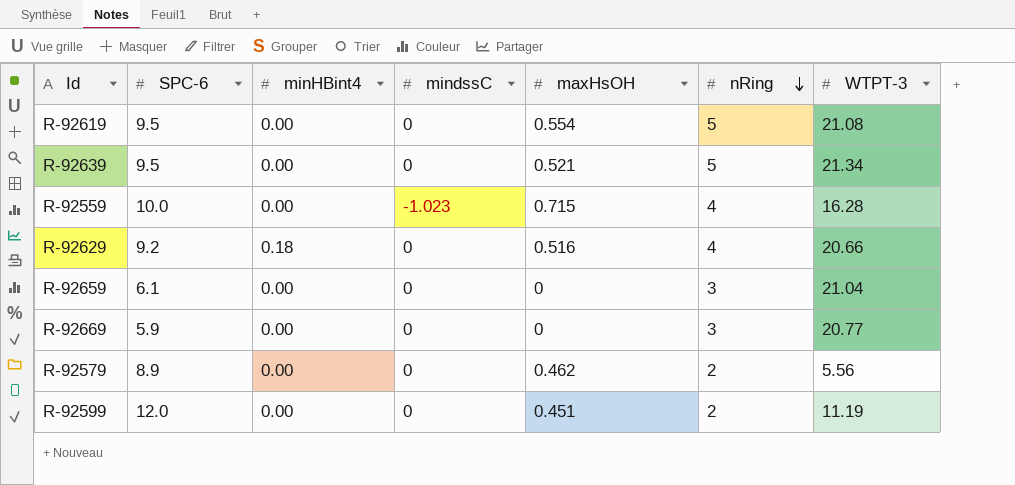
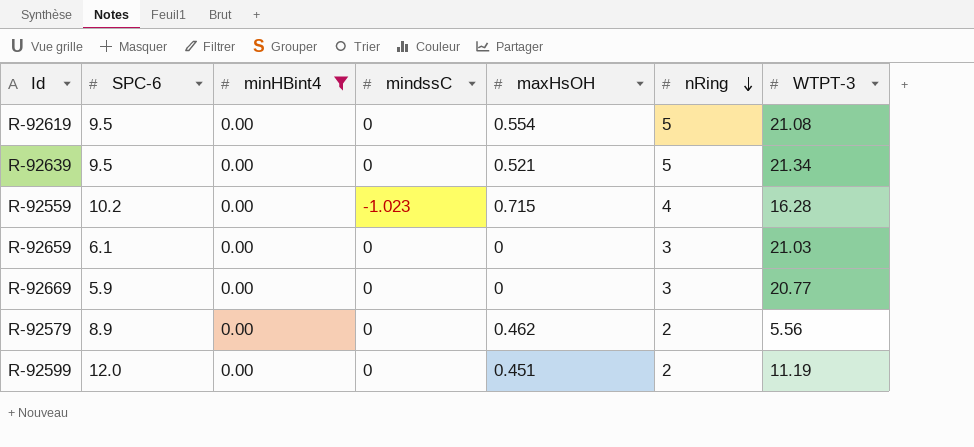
filter: none -> minHBint4 = 0.00
R-92559 | SPC-6: 10.0 -> 10.2
R-92659 | WTPT-3: 21.04 -> 21.03

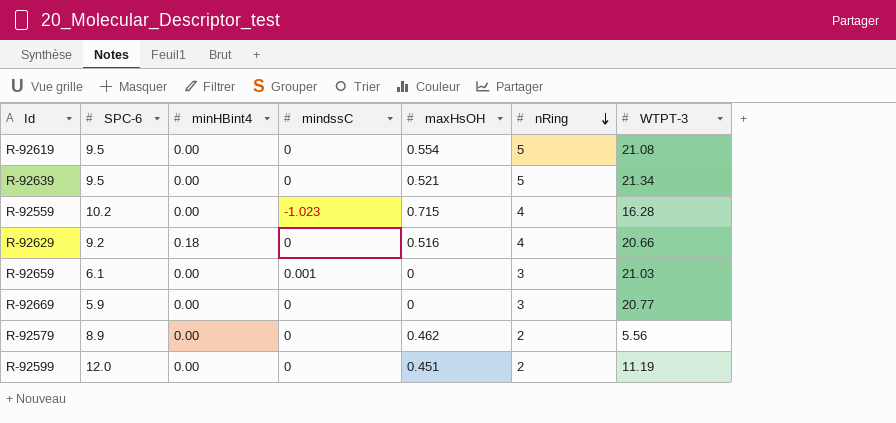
filter: minHBint4 = 0.00 -> none
R-92659 | mindssC: 0 -> 0.001

